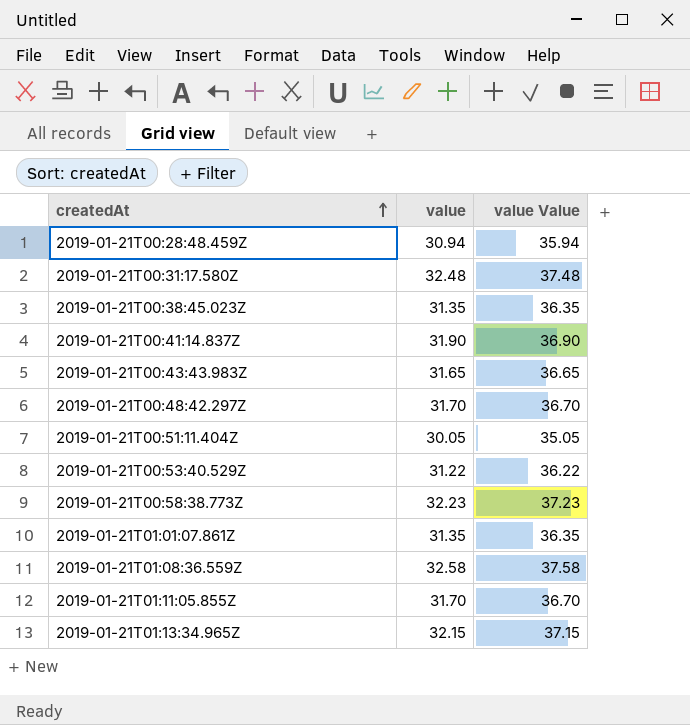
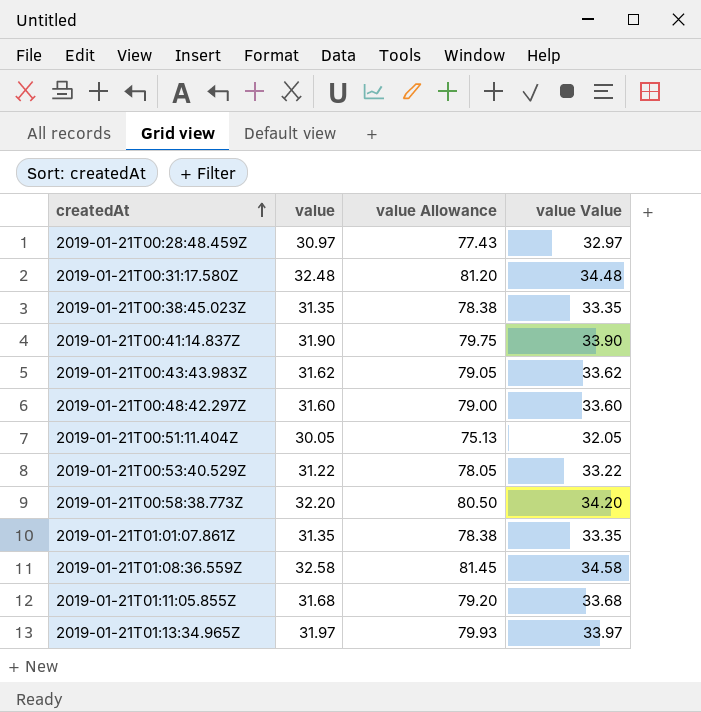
column value Allowance | formula: none -> [value] * 2.5
column value Value | formula: [value] + 5 -> [value] + 2
2019-01-21T00:28:48.459Z | value: 30.94 -> 30.97
2019-01-21T00:43:43.983Z | value: 31.65 -> 31.62
2019-01-21T00:48:42.297Z | value: 31.70 -> 31.60
2019-01-21T00:58:38.773Z | value: 32.23 -> 32.20
2019-01-21T01:11:05.855Z | value: 31.70 -> 31.68
2019-01-21T01:13:34.965Z | value: 32.15 -> 31.97

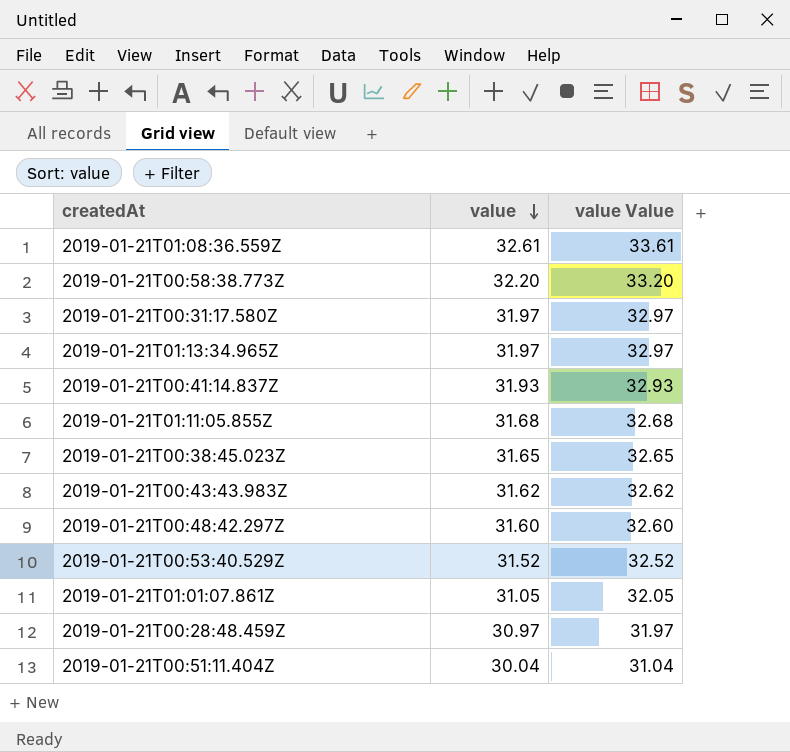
row order: createdAt ascending -> value descending
column value Allowance | formula: [value] * 2.5 -> none
column value Value | formula: [value] + 2 -> [value] + 1
2019-01-21T01:08:36.559Z | value: 32.58 -> 32.61
2019-01-21T00:31:17.580Z | value: 32.48 -> 31.97
2019-01-21T00:41:14.837Z | value: 31.90 -> 31.93
2019-01-21T00:38:45.023Z | value: 31.35 -> 31.65
2019-01-21T00:53:40.529Z | value: 31.22 -> 31.52
2019-01-21T01:01:07.861Z | value: 31.35 -> 31.05
2019-01-21T00:51:11.404Z | value: 30.05 -> 30.04

